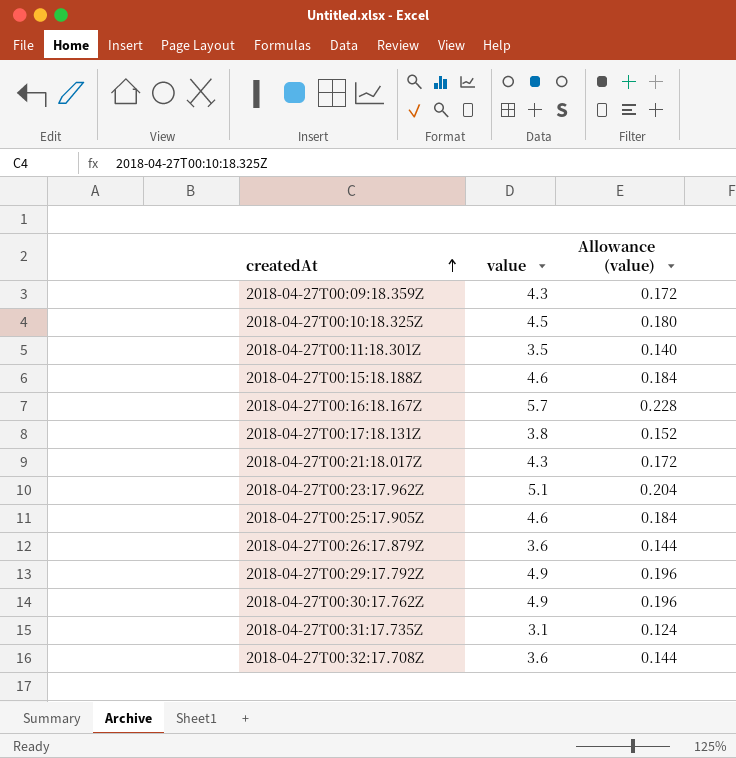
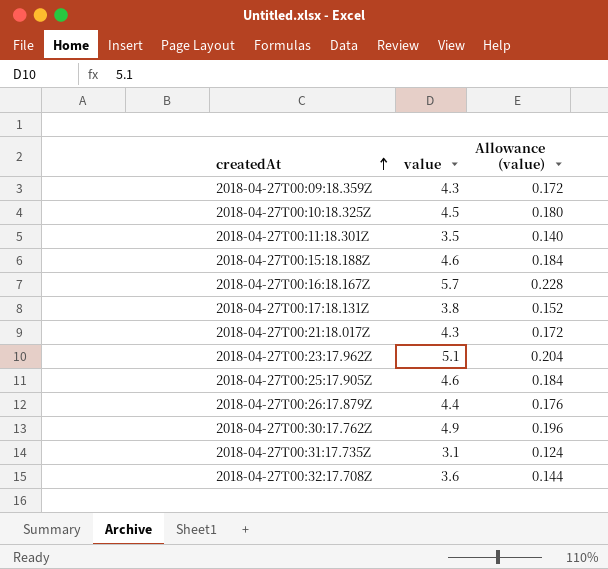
row 2018-04-27T00:29:17.792Z: 4.9 | 0.196 -> none
2018-04-27T00:26:17.879Z | value: 3.6 -> 4.4
2018-04-27T00:26:17.879Z | Allowance (value): 0.144 -> 0.176

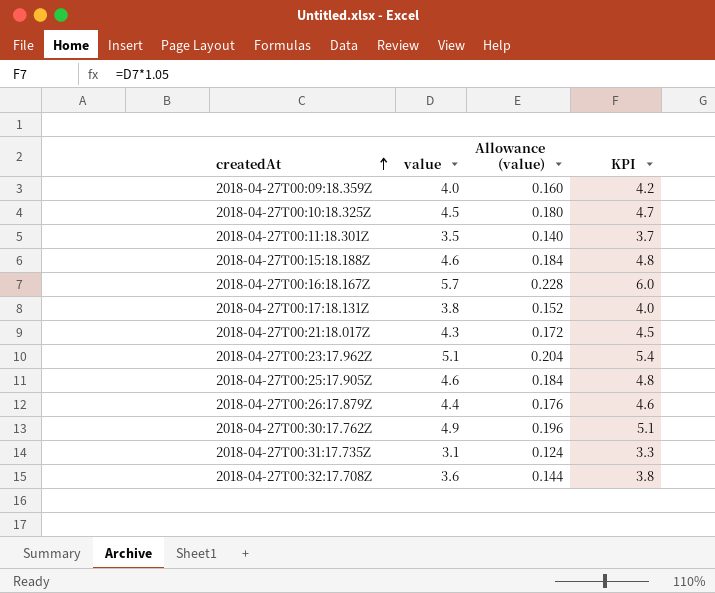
column KPI | formula: none -> [value] * 1.05
2018-04-27T00:09:18.359Z | value: 4.3 -> 4.0
2018-04-27T00:09:18.359Z | Allowance (value): 0.172 -> 0.160

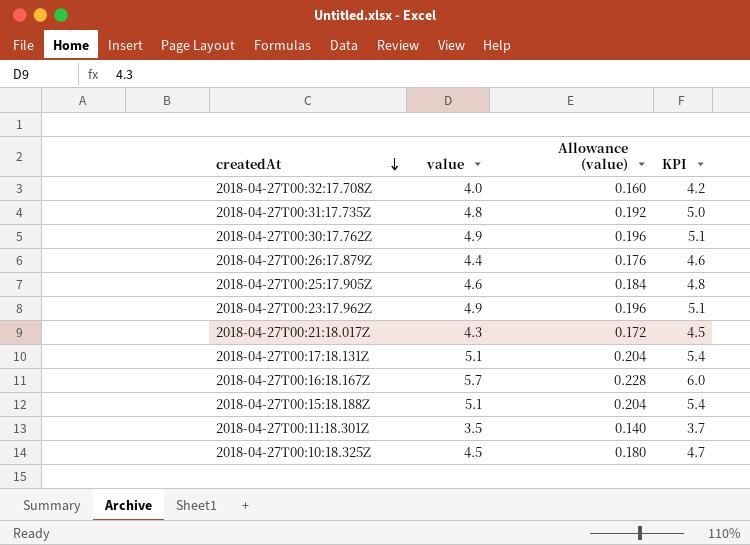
row order: createdAt ascending -> createdAt descending
row 2018-04-27T00:09:18.359Z: 4.0 | 0.160 | 4.2 -> none
2018-04-27T00:32:17.708Z | value: 3.6 -> 4.0
2018-04-27T00:32:17.708Z | Allowance (value): 0.144 -> 0.160
2018-04-27T00:32:17.708Z | KPI: 3.8 -> 4.2
2018-04-27T00:31:17.735Z | value: 3.1 -> 4.8
2018-04-27T00:31:17.735Z | Allowance (value): 0.124 -> 0.192
2018-04-27T00:31:17.735Z | KPI: 3.3 -> 5.0
2018-04-27T00:23:17.962Z | value: 5.1 -> 4.9
2018-04-27T00:23:17.962Z | Allowance (value): 0.204 -> 0.196
2018-04-27T00:23:17.962Z | KPI: 5.4 -> 5.1
2018-04-27T00:17:18.131Z | value: 3.8 -> 5.1
2018-04-27T00:17:18.131Z | Allowance (value): 0.152 -> 0.204
2018-04-27T00:17:18.131Z | KPI: 4.0 -> 5.4
2018-04-27T00:15:18.188Z | value: 4.6 -> 5.1
2018-04-27T00:15:18.188Z | Allowance (value): 0.184 -> 0.204
2018-04-27T00:15:18.188Z | KPI: 4.8 -> 5.4

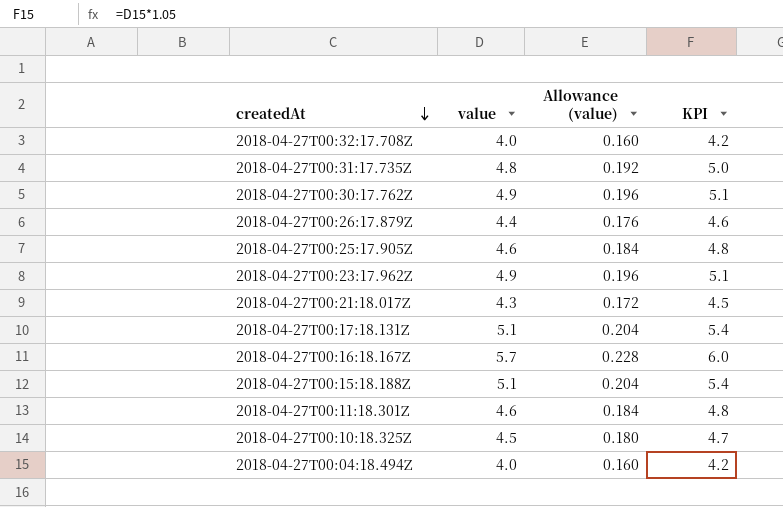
2018-04-27T00:11:18.301Z | value: 3.5 -> 4.6
2018-04-27T00:11:18.301Z | Allowance (value): 0.140 -> 0.184
2018-04-27T00:11:18.301Z | KPI: 3.7 -> 4.8
row 2018-04-27T00:04:18.494Z: none -> 4.0 | 0.160 | 4.2

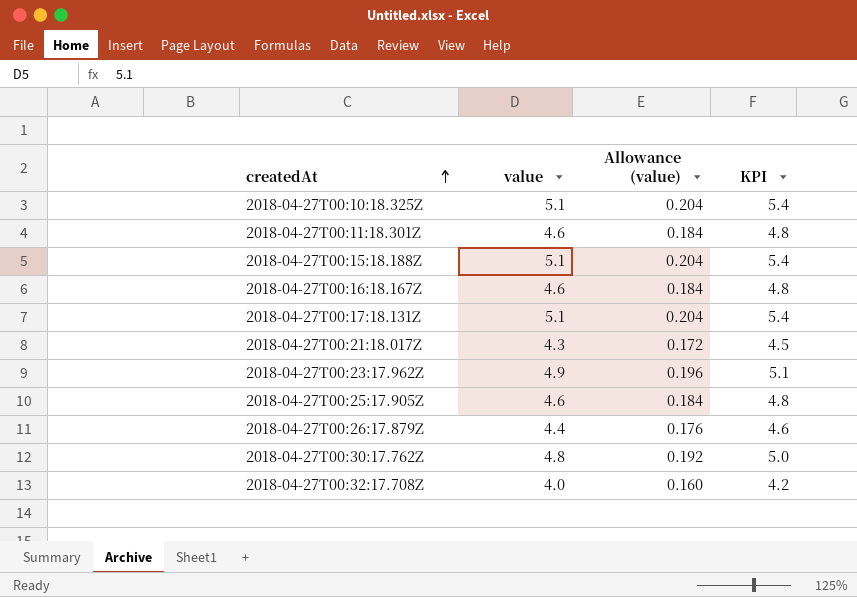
row order: createdAt descending -> createdAt ascending
row 2018-04-27T00:31:17.735Z: 4.8 | 0.192 | 5.0 -> none
row 2018-04-27T00:04:18.494Z: 4.0 | 0.160 | 4.2 -> none
2018-04-27T00:10:18.325Z | value: 4.5 -> 5.1
2018-04-27T00:10:18.325Z | Allowance (value): 0.180 -> 0.204
2018-04-27T00:10:18.325Z | KPI: 4.7 -> 5.4
2018-04-27T00:16:18.167Z | value: 5.7 -> 4.6
2018-04-27T00:16:18.167Z | Allowance (value): 0.228 -> 0.184
2018-04-27T00:16:18.167Z | KPI: 6.0 -> 4.8
2018-04-27T00:30:17.762Z | value: 4.9 -> 4.8
2018-04-27T00:30:17.762Z | Allowance (value): 0.196 -> 0.192
2018-04-27T00:30:17.762Z | KPI: 5.1 -> 5.0

